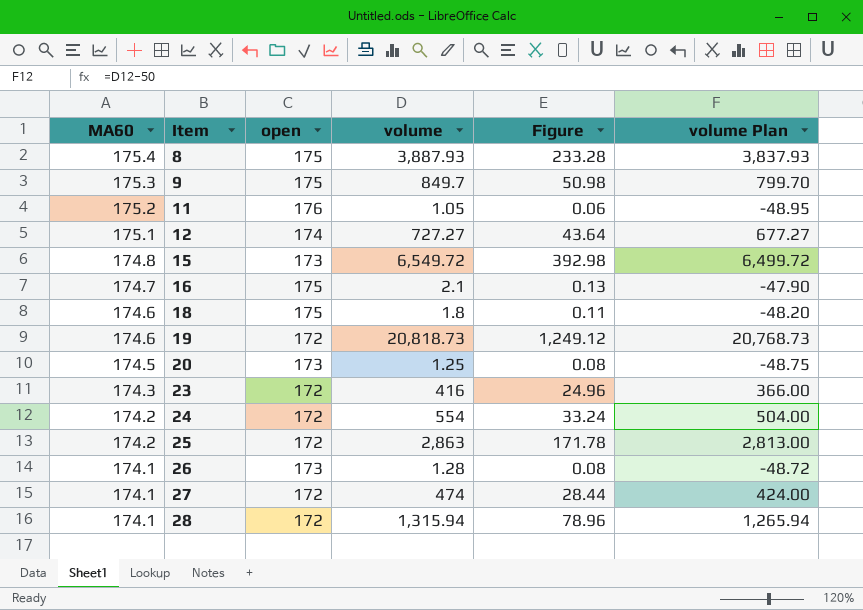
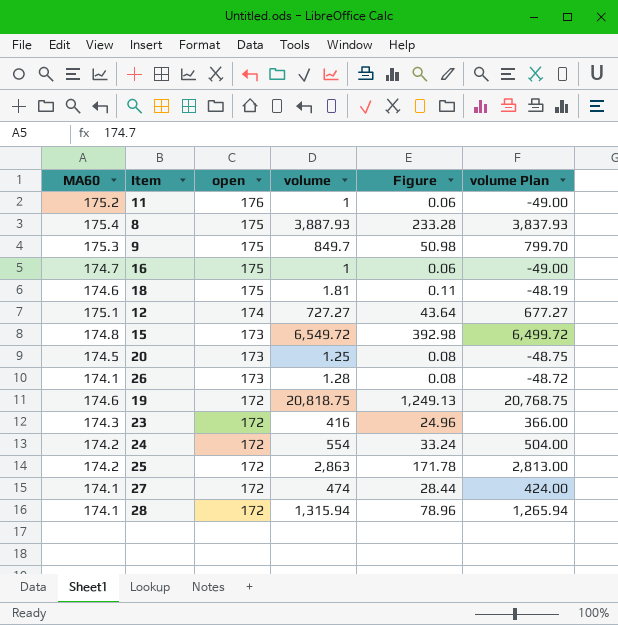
row order: MA60 descending -> open descending
11 | volume: 1.05 -> 1
11 | volume Plan: -48.95 -> -49.00
16 | volume: 2.1 -> 1
16 | Figure: 0.13 -> 0.06
16 | volume Plan: -47.90 -> -49.00
18 | volume: 1.8 -> 1.81
18 | volume Plan: -48.20 -> -48.19
19 | volume: 20,818.73 -> 20,818.75
19 | Figure: 1,249.12 -> 1,249.13
19 | volume Plan: 20,768.73 -> 20,768.75

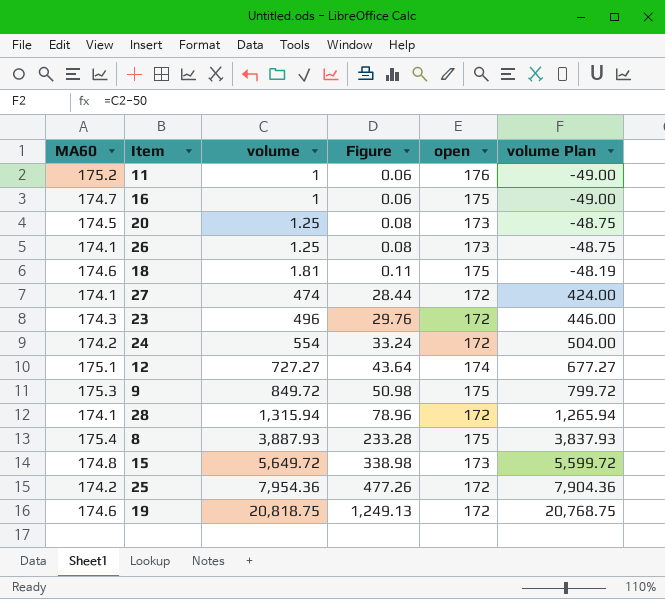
row order: open descending -> volume ascending
column open | position: 3 -> 5
26 | volume: 1.28 -> 1.25
26 | volume Plan: -48.72 -> -48.75
23 | volume: 416 -> 496
23 | Figure: 24.96 -> 29.76
23 | volume Plan: 366.00 -> 446.00
9 | volume: 849.7 -> 849.72
9 | volume Plan: 799.70 -> 799.72
15 | volume: 6,549.72 -> 5,649.72
15 | Figure: 392.98 -> 338.98
15 | volume Plan: 6,499.72 -> 5,599.72
25 | volume: 2,863 -> 7,954.36
25 | Figure: 171.78 -> 477.26
25 | volume Plan: 2,813.00 -> 7,904.36

